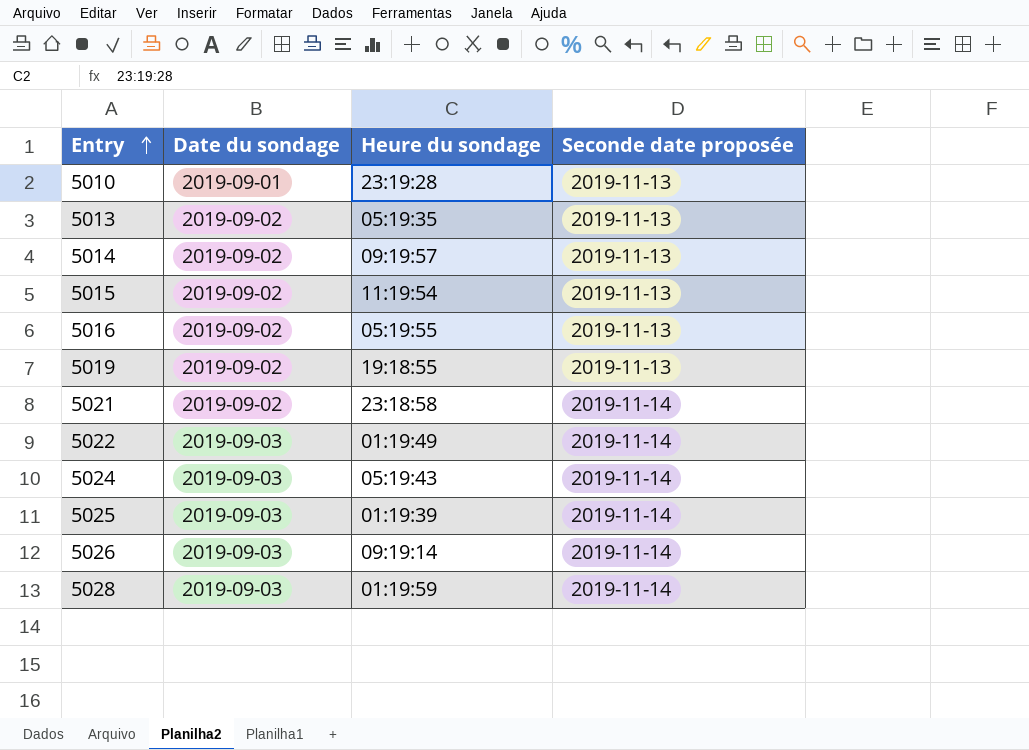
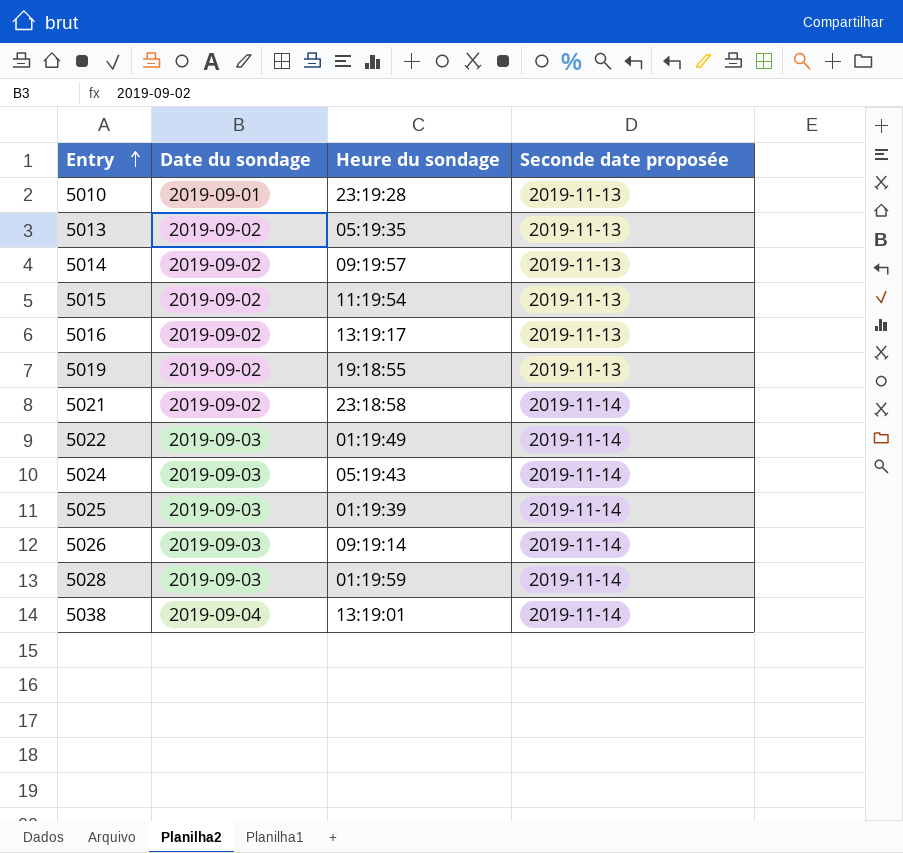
5016 | Heure du sondage: 05:19:55 -> 13:19:17
row 5038: none -> 2019-09-04 | 13:19:01 | 2019-11-14

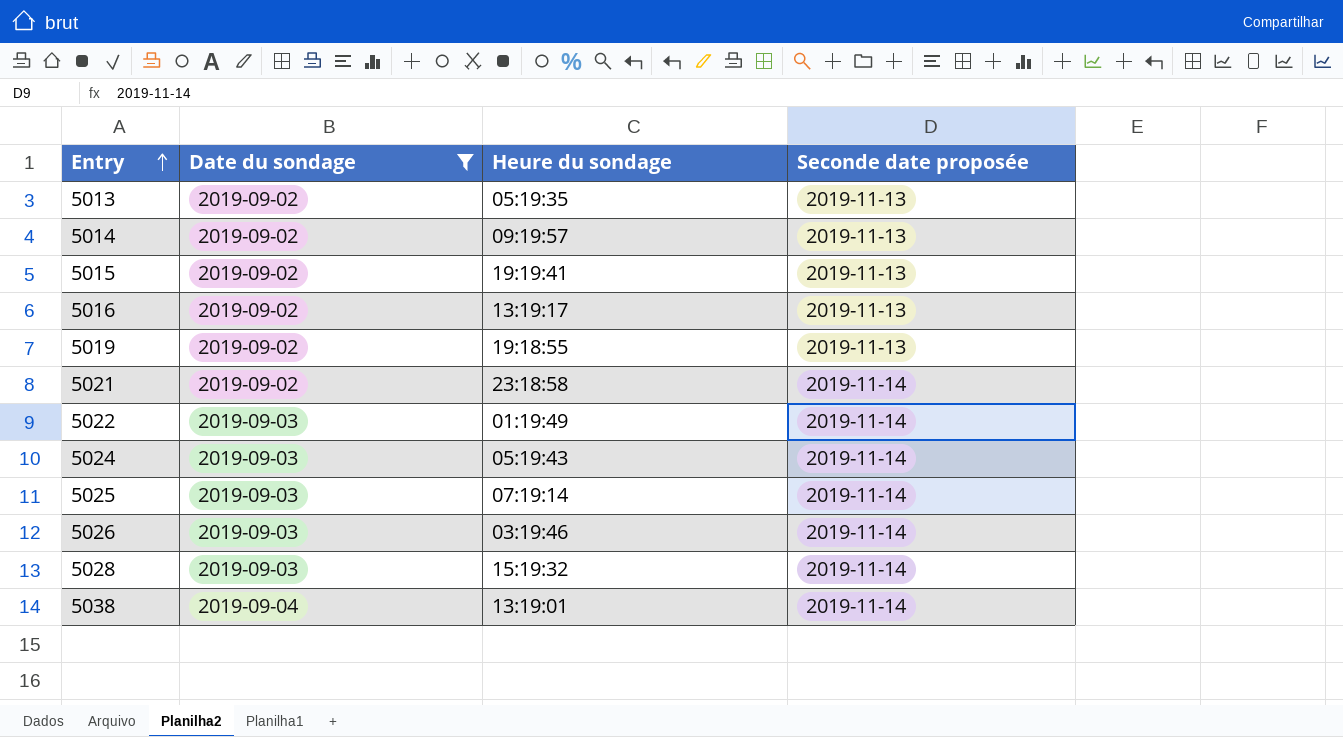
filter: none -> Date du sondage != 2019-09-01
5015 | Heure du sondage: 11:19:54 -> 19:19:41
5025 | Heure du sondage: 01:19:39 -> 07:19:14
5026 | Heure du sondage: 09:19:14 -> 03:19:46
5028 | Heure du sondage: 01:19:59 -> 15:19:32

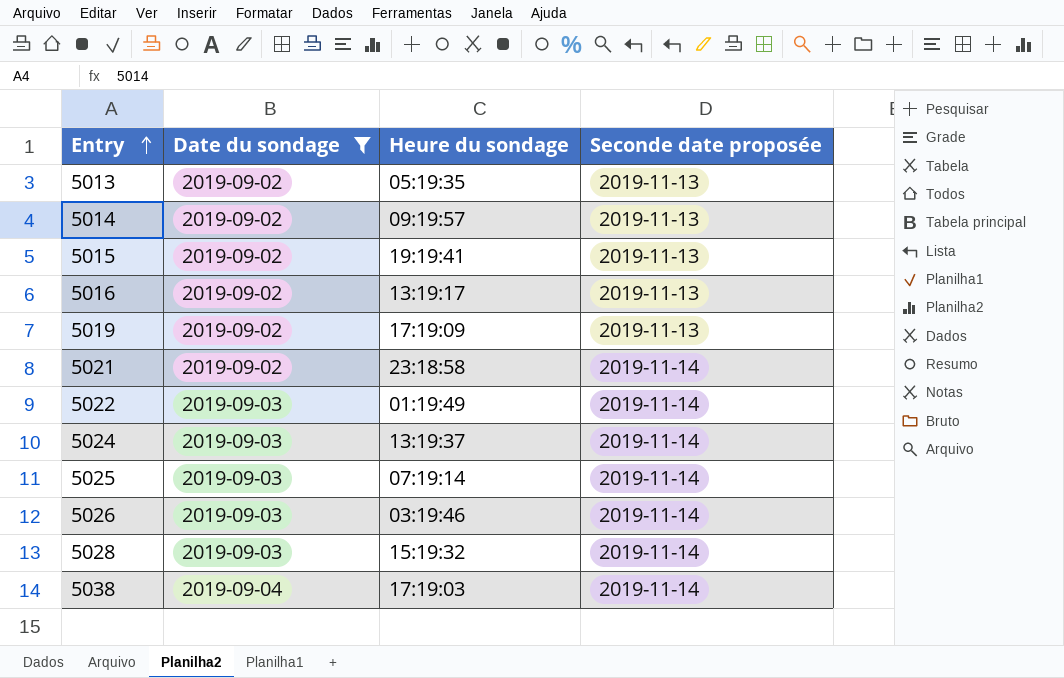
5019 | Heure du sondage: 19:18:55 -> 17:19:09
5024 | Heure du sondage: 05:19:43 -> 13:19:37
5038 | Heure du sondage: 13:19:01 -> 17:19:03

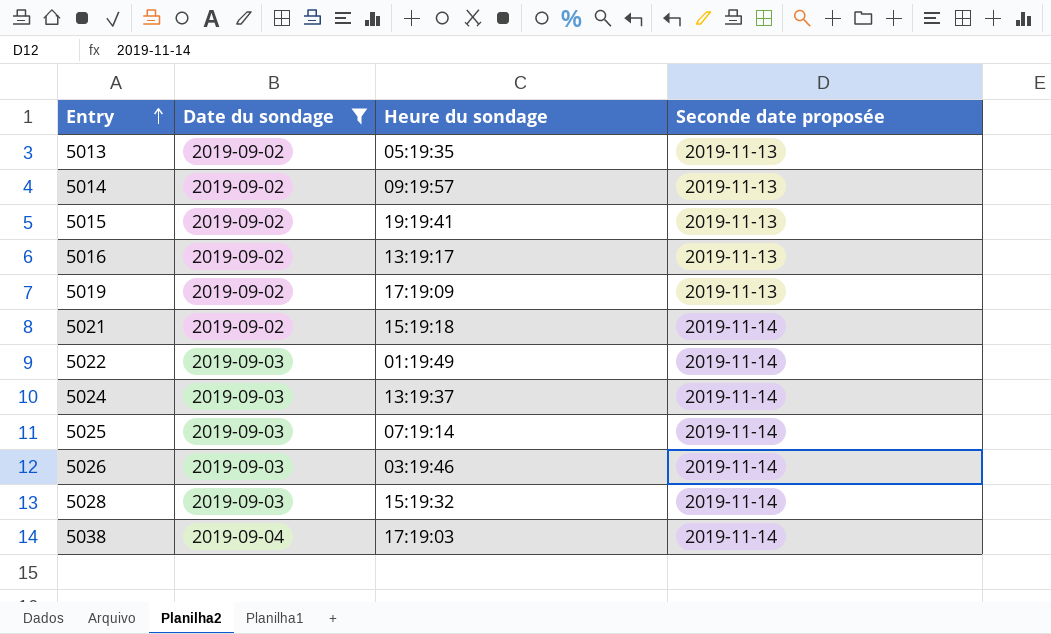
5021 | Heure du sondage: 23:18:58 -> 15:19:18

